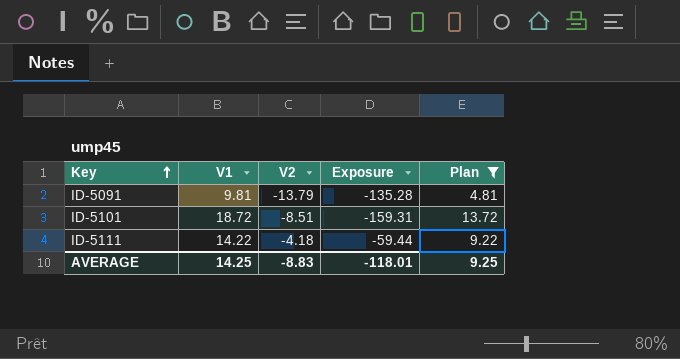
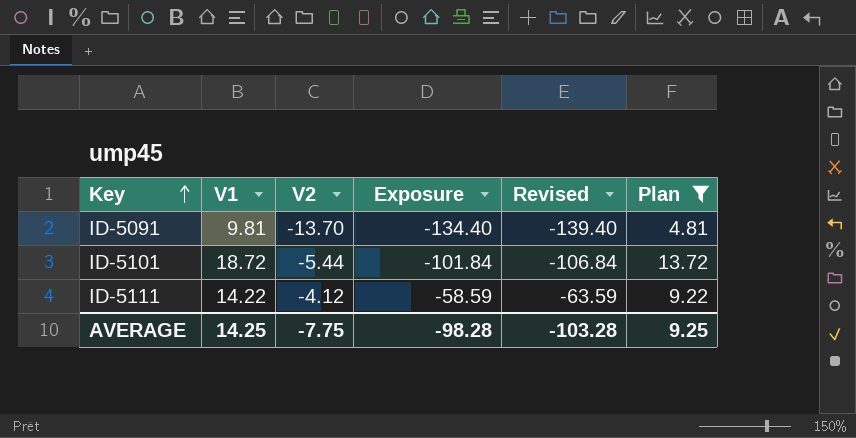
column Revised | formula: none -> [Exposure] - 5
ID-5091 | V2: -13.79 -> -13.70
ID-5091 | Exposure: -135.28 -> -134.40
ID-5101 | V2: -8.51 -> -5.44
ID-5101 | Exposure: -159.31 -> -101.84
ID-5111 | V2: -4.18 -> -4.12
ID-5111 | Exposure: -59.44 -> -58.59
AVERAGE | V2: -8.83 -> -7.75
AVERAGE | Exposure: -118.01 -> -98.28

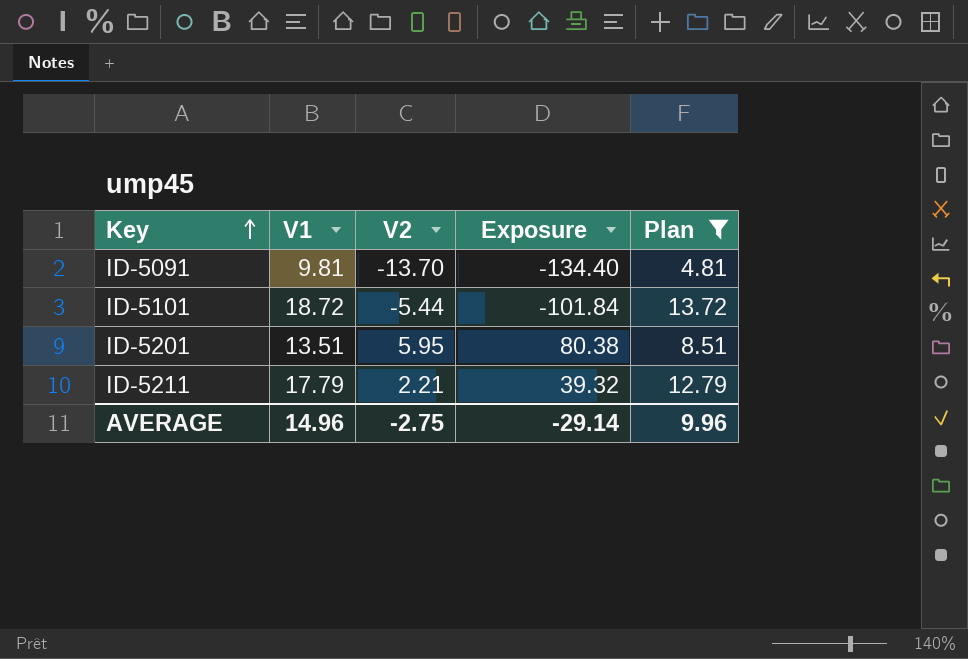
column Revised | formula: [Exposure] - 5 -> none
row ID-5111: 14.22 | -4.12 | -58.59 | -63.59 | 9.22 -> none
row ID-5201: none -> 13.51 | 5.95 | 80.38 | 8.51
row ID-5211: none -> 17.79 | 2.21 | 39.32 | 12.79
AVERAGE | V1: 14.25 -> 14.96
AVERAGE | V2: -7.75 -> -2.75
AVERAGE | Exposure: -98.28 -> -29.14
AVERAGE | Plan: 9.25 -> 9.96

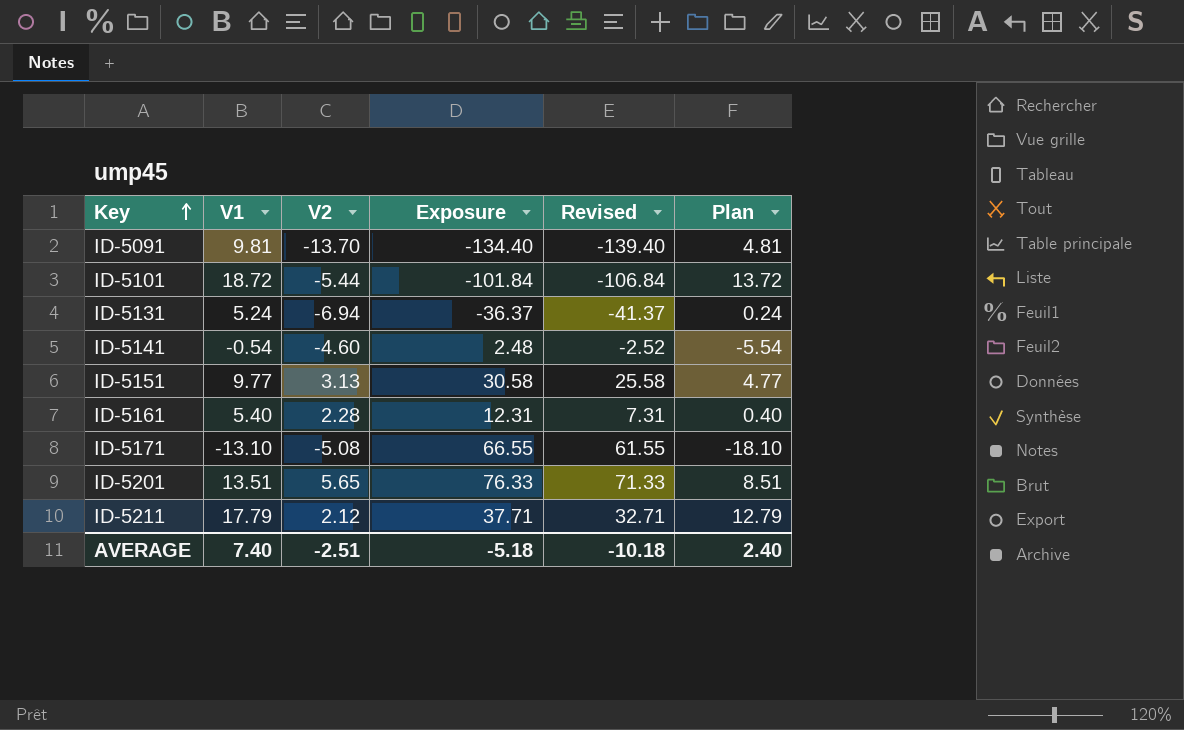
filter: Plan >= 4.81 -> none
column Revised | formula: none -> [Exposure] - 5
ID-5201 | V2: 5.95 -> 5.65
ID-5201 | Exposure: 80.38 -> 76.33
ID-5211 | V2: 2.21 -> 2.12
ID-5211 | Exposure: 39.32 -> 37.71
AVERAGE | V1: 14.96 -> 7.40
AVERAGE | V2: -2.75 -> -2.51
AVERAGE | Exposure: -29.14 -> -5.18
AVERAGE | Plan: 9.96 -> 2.40

